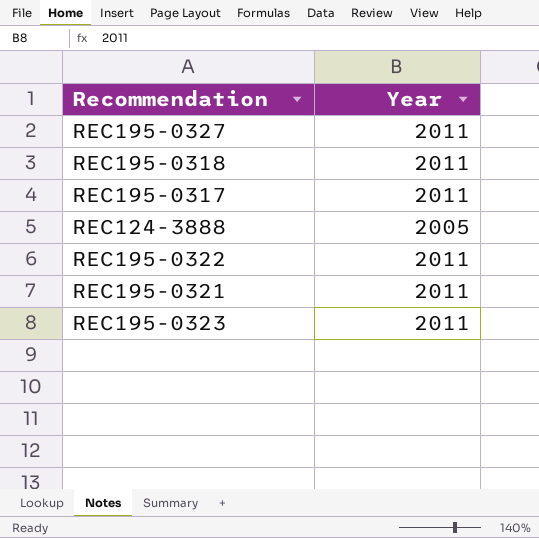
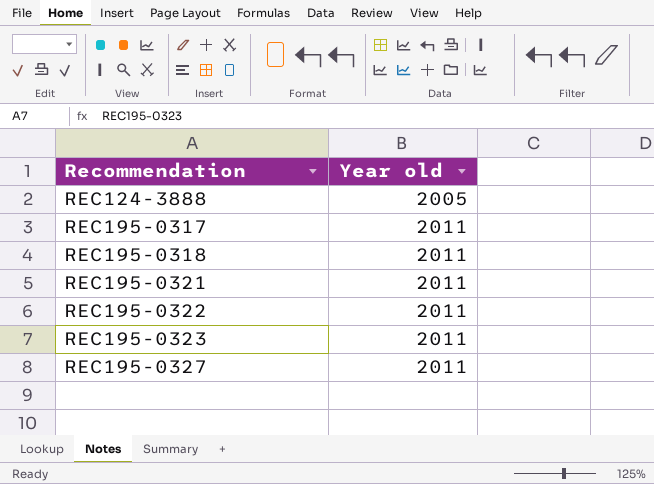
row order: none -> Recommendation ascending
column name: Year -> Year old

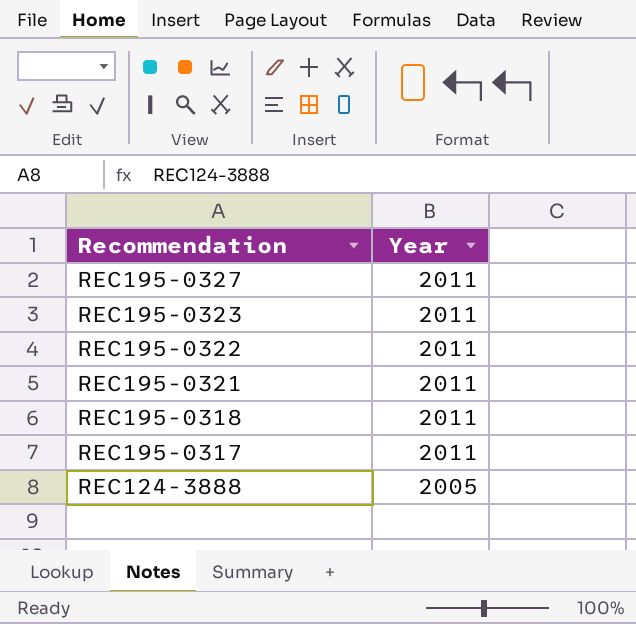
row order: Recommendation ascending -> Recommendation descending
column name: Year old -> Year

